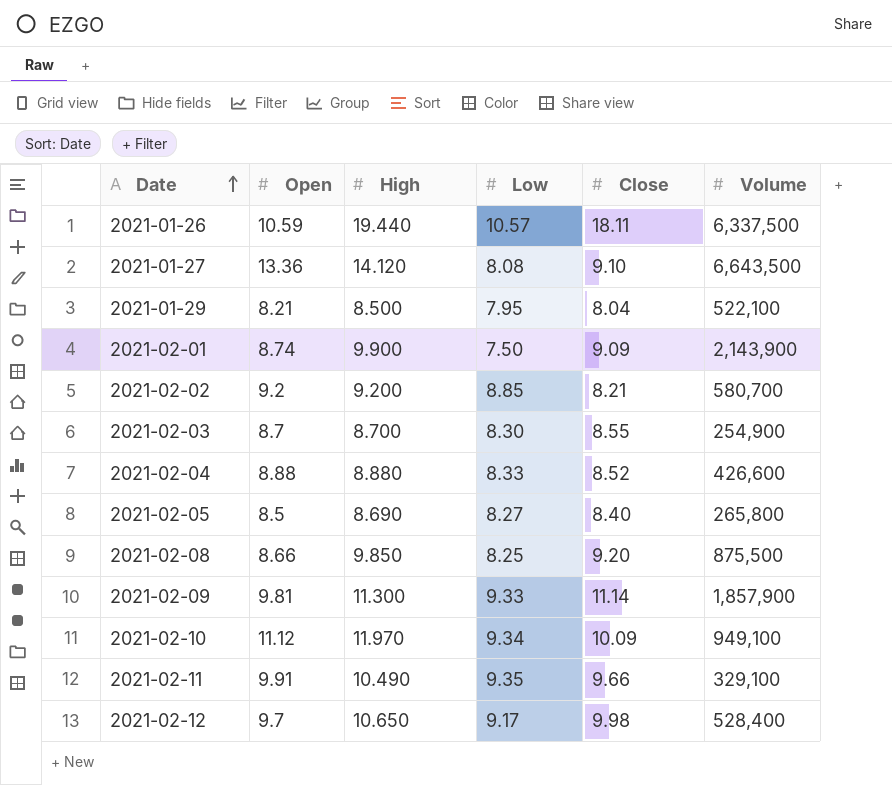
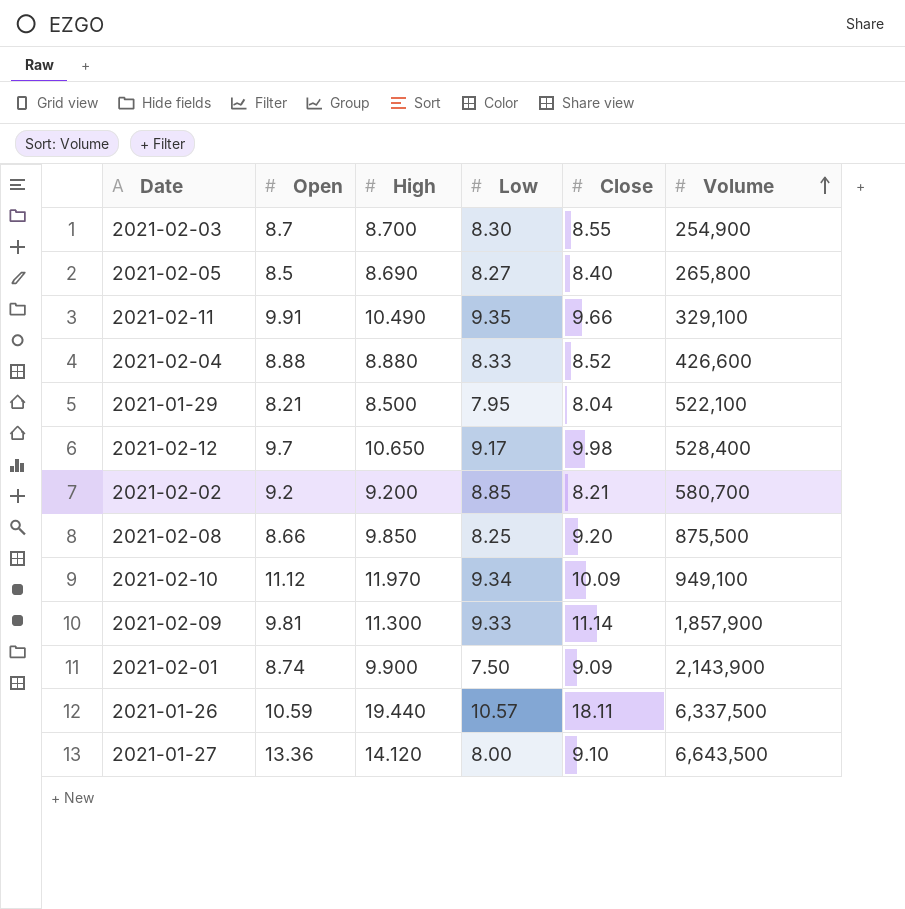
row order: Date ascending -> Volume ascending
2021-01-27 | Low: 8.08 -> 8.00

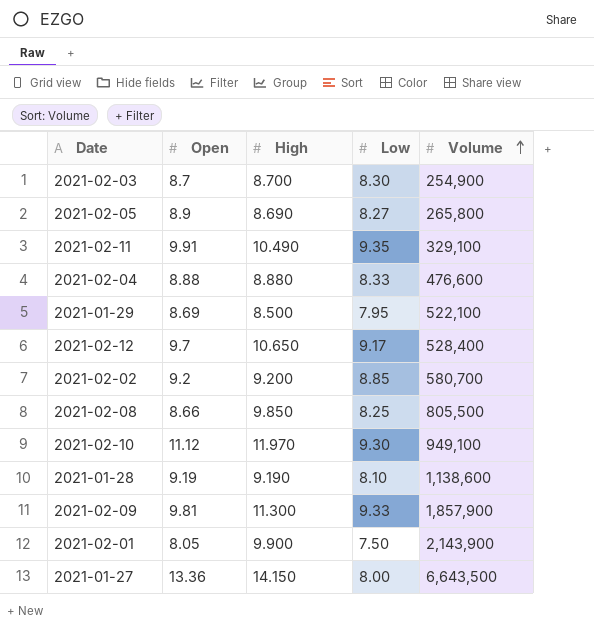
column Close | position: 5 -> none
row 2021-01-26: 10.59 | 19.440 | 10.57 | 18.11 | 6,337,500 -> none
2021-02-05 | Open: 8.5 -> 8.9
2021-02-04 | Volume: 426,600 -> 476,600
2021-01-29 | Open: 8.21 -> 8.69
2021-02-08 | Volume: 875,500 -> 805,500
2021-02-10 | Low: 9.34 -> 9.30
row 2021-01-28: none -> 9.19 | 9.190 | 8.10 | 1,138,600
2021-02-01 | Open: 8.74 -> 8.05
2021-01-27 | High: 14.120 -> 14.150

